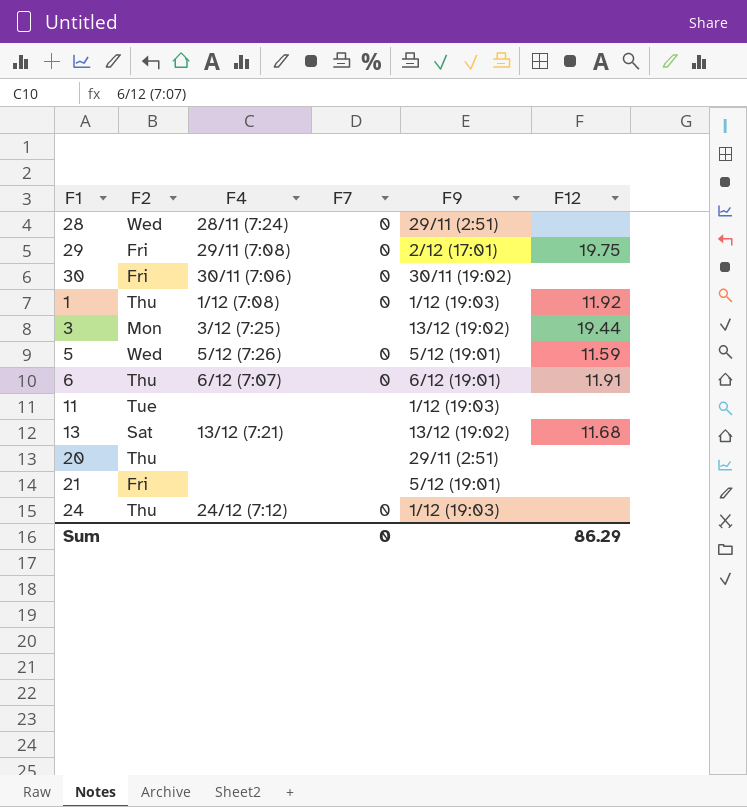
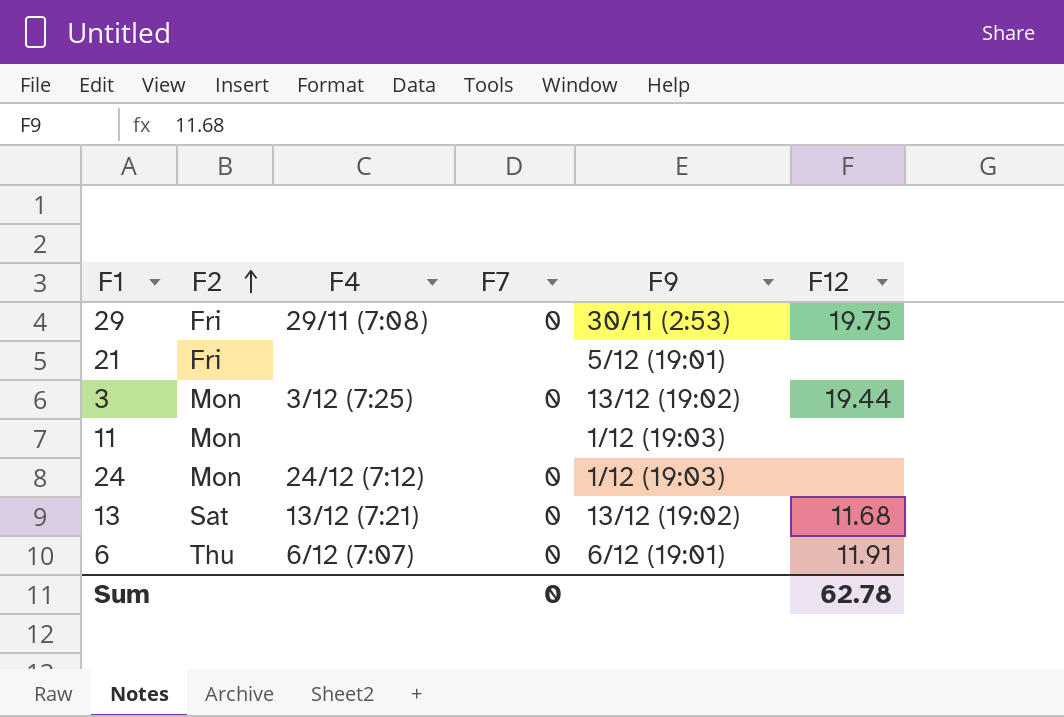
row order: none -> F2 ascending
row 28: Wed | 28/11 (7:24) | 0 | 29/11 (2:51) | none -> none
row 30: Fri | 30/11 (7:06) | 0 | 30/11 (19:02) | none -> none
row 1: Thu | 1/12 (7:08) | 0 | 1/12 (19:03) | 11.92 -> none
row 5: Wed | 5/12 (7:26) | 0 | 5/12 (19:01) | 11.59 -> none
row 20: Thu | none | none | 29/11 (2:51) | none -> none
29 | F9: 2/12 (17:01) -> 30/11 (2:53)
3 | F7: none -> 0
11 | F2: Tue -> Mon
24 | F2: Thu -> Mon
13 | F7: none -> 0
Sum | F12: 86.29 -> 62.78

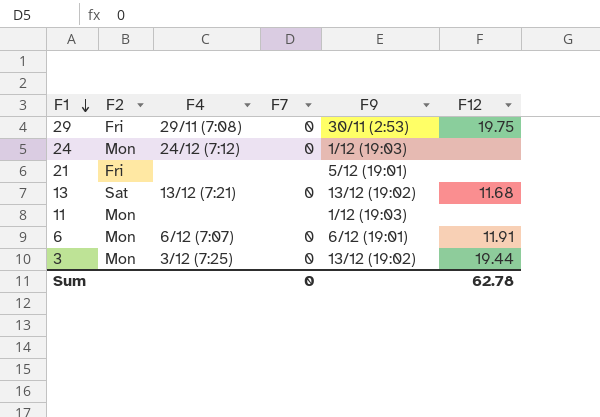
row order: F2 ascending -> F1 descending
6 | F2: Thu -> Mon

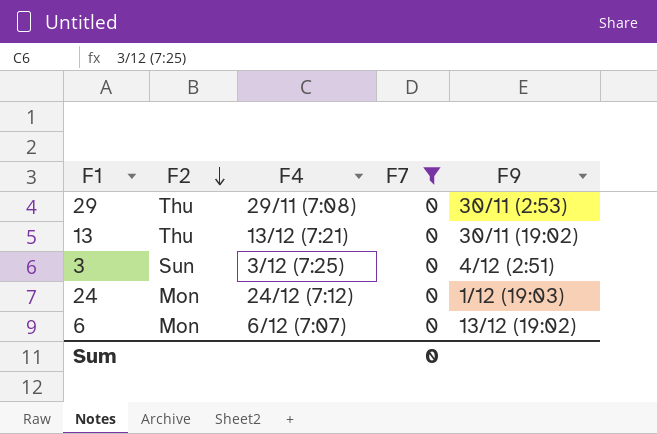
filter: none -> F7 = 0
row order: F1 descending -> F2 descending
column F12 | position: 6 -> none
29 | F2: Fri -> Thu
13 | F2: Sat -> Thu
13 | F9: 13/12 (19:02) -> 30/11 (19:02)
3 | F2: Mon -> Sun
3 | F9: 13/12 (19:02) -> 4/12 (2:51)
6 | F9: 6/12 (19:01) -> 13/12 (19:02)

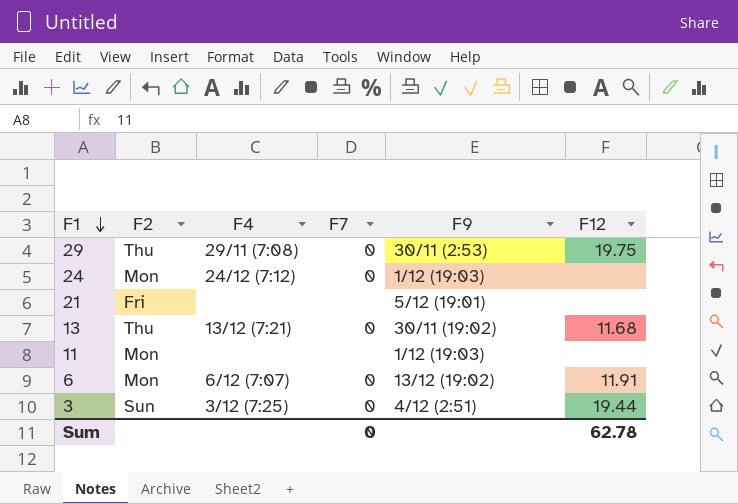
filter: F7 = 0 -> none
row order: F2 descending -> F1 descending
column F12 | position: none -> 6

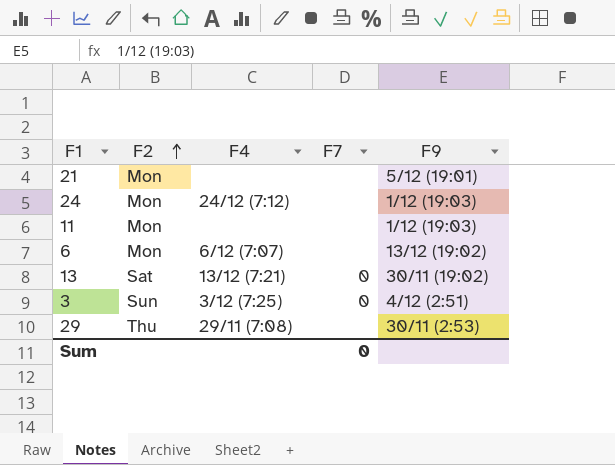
row order: F1 descending -> F2 ascending
column F12 | position: 6 -> none
21 | F2: Fri -> Mon
24 | F7: 0 -> none
6 | F7: 0 -> none
13 | F2: Thu -> Sat
29 | F7: 0 -> none

